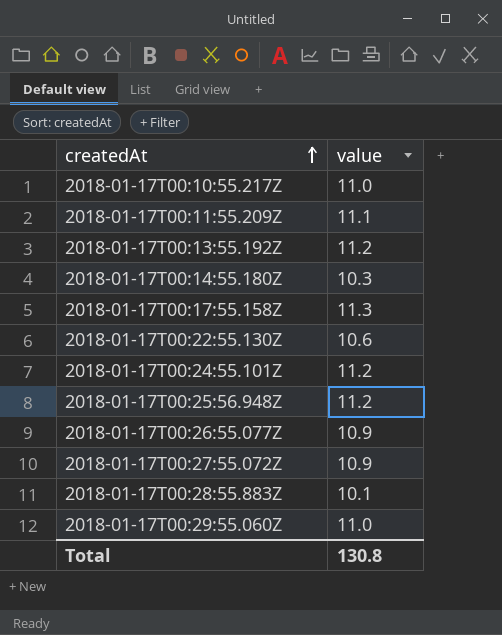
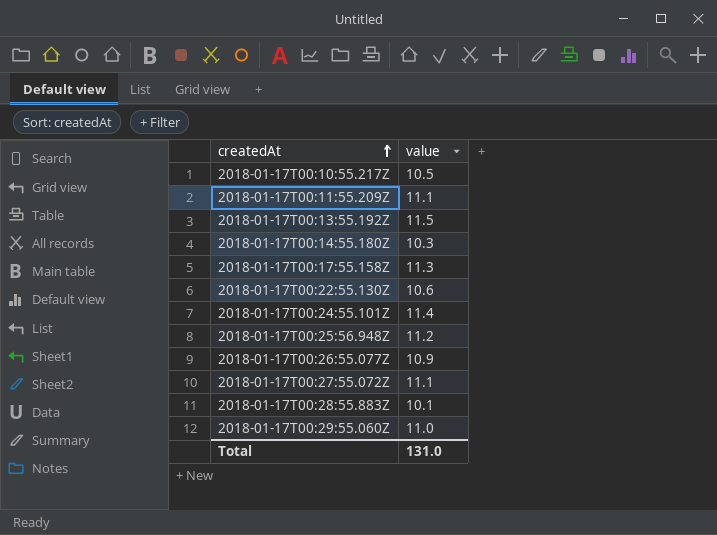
2018-01-17T00:10:55.217Z | value: 11.0 -> 10.5
2018-01-17T00:13:55.192Z | value: 11.2 -> 11.5
2018-01-17T00:24:55.101Z | value: 11.2 -> 11.4
2018-01-17T00:27:55.072Z | value: 10.9 -> 11.1
Total | value: 130.8 -> 131.0

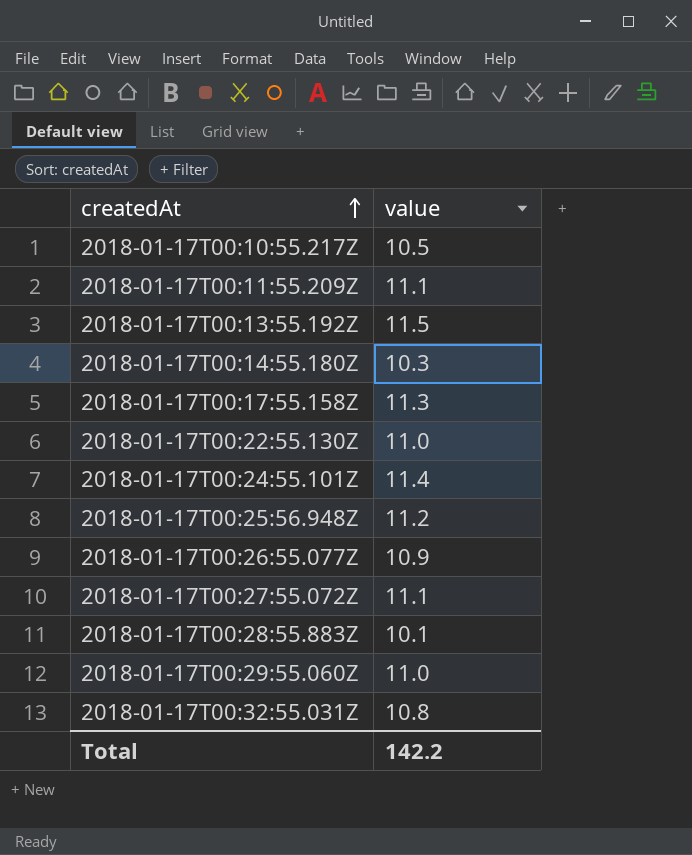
2018-01-17T00:22:55.130Z | value: 10.6 -> 11.0
row 2018-01-17T00:32:55.031Z: none -> 10.8
Total | value: 131.0 -> 142.2

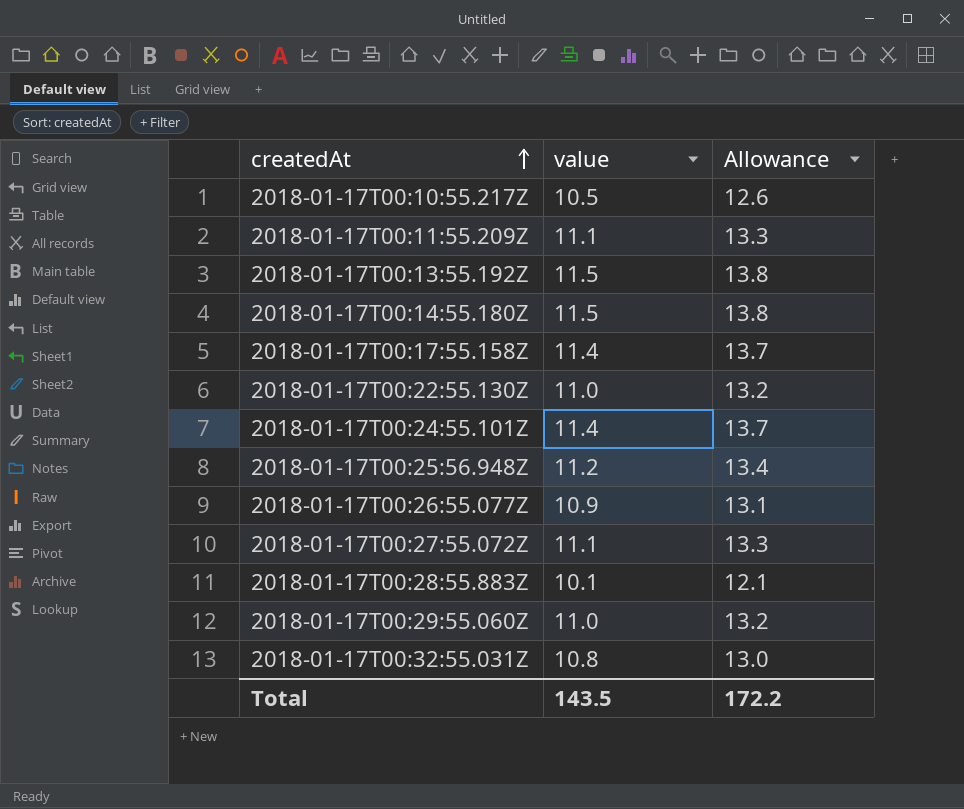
column Allowance | formula: none -> [value] * 1.2
2018-01-17T00:14:55.180Z | value: 10.3 -> 11.5
2018-01-17T00:17:55.158Z | value: 11.3 -> 11.4
Total | value: 142.2 -> 143.5

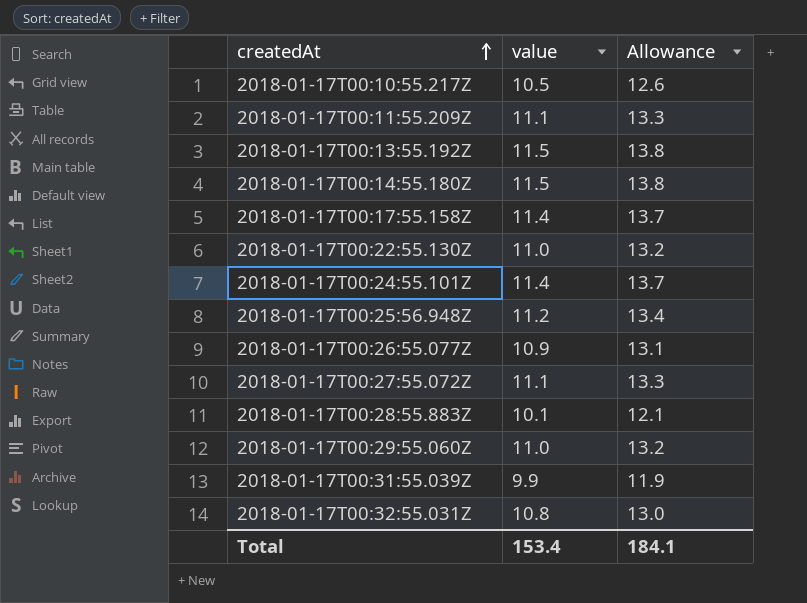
row 2018-01-17T00:31:55.039Z: none -> 9.9 | 11.9
Total | value: 143.5 -> 153.4
Total | Allowance: 172.2 -> 184.1

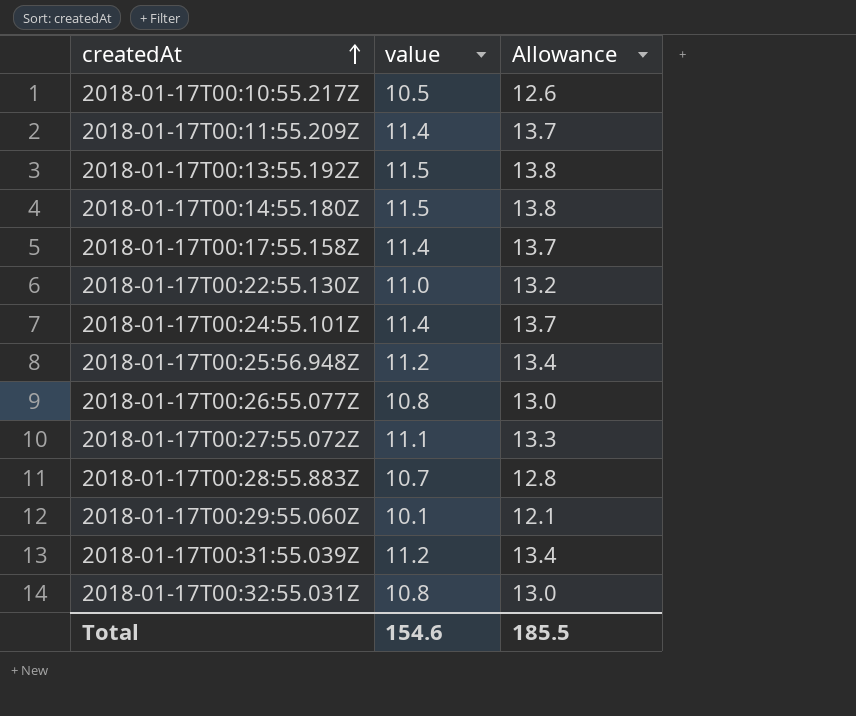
2018-01-17T00:11:55.209Z | value: 11.1 -> 11.4
2018-01-17T00:11:55.209Z | Allowance: 13.3 -> 13.7
2018-01-17T00:26:55.077Z | value: 10.9 -> 10.8
2018-01-17T00:26:55.077Z | Allowance: 13.1 -> 13.0
2018-01-17T00:28:55.883Z | value: 10.1 -> 10.7
2018-01-17T00:28:55.883Z | Allowance: 12.1 -> 12.8
2018-01-17T00:29:55.060Z | value: 11.0 -> 10.1
2018-01-17T00:29:55.060Z | Allowance: 13.2 -> 12.1
2018-01-17T00:31:55.039Z | value: 9.9 -> 11.2
2018-01-17T00:31:55.039Z | Allowance: 11.9 -> 13.4
Total | value: 153.4 -> 154.6
Total | Allowance: 184.1 -> 185.5

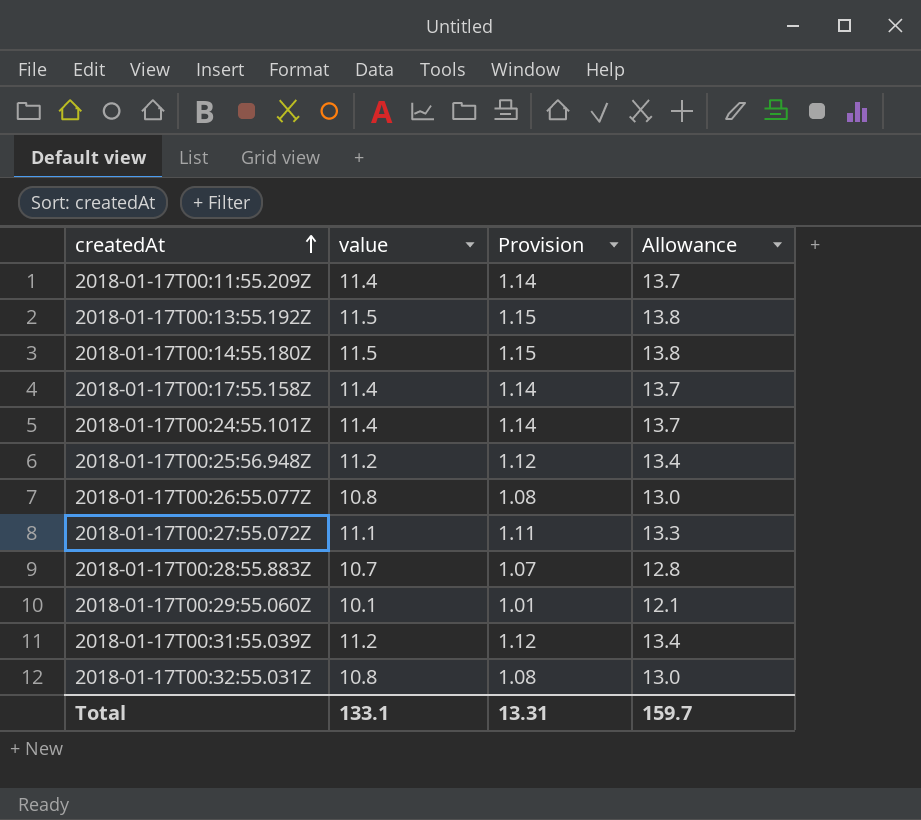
column Provision | formula: none -> [value] * 0.1
row 2018-01-17T00:10:55.217Z: 10.5 | 12.6 -> none
row 2018-01-17T00:22:55.130Z: 11.0 | 13.2 -> none
Total | value: 154.6 -> 133.1
Total | Allowance: 185.5 -> 159.7

